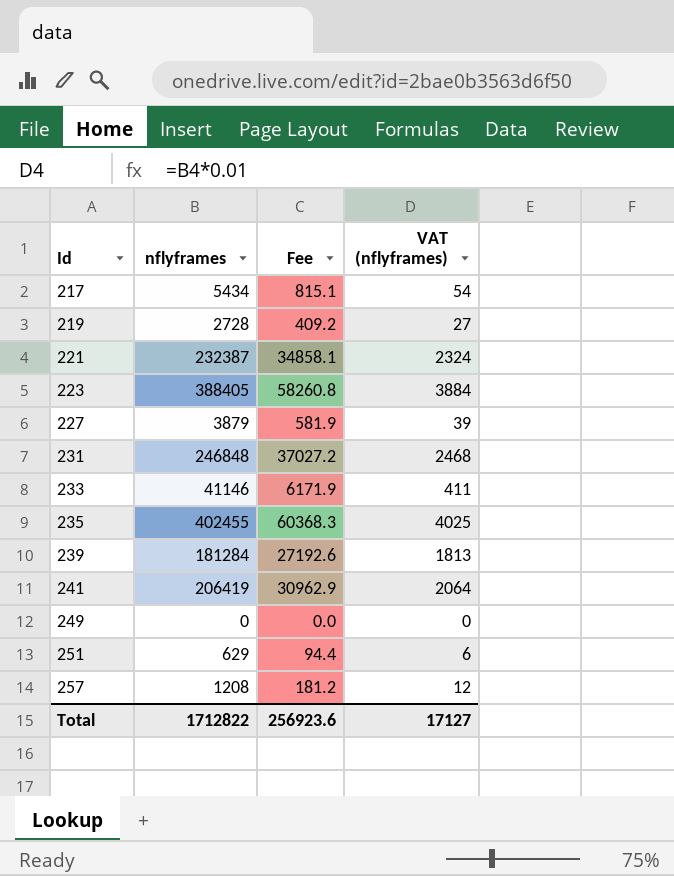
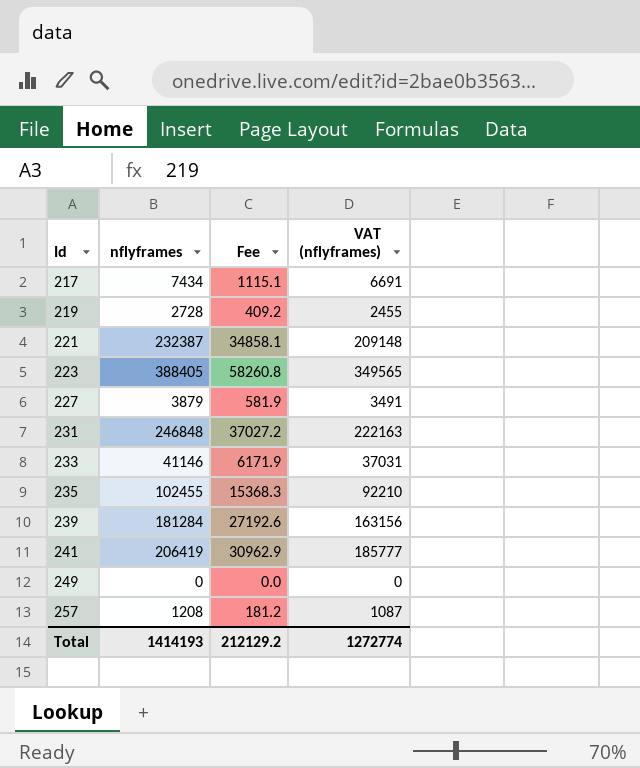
column VAT (nflyframes) | formula: [nflyframes] * 0.01 -> [nflyframes] * 0.9
row 251: 629 | 94.4 | 6 -> none
217 | nflyframes: 5434 -> 7434
217 | Fee: 815.1 -> 1115.1
235 | nflyframes: 402455 -> 102455
235 | Fee: 60368.3 -> 15368.3
Total | nflyframes: 1712822 -> 1414193
Total | Fee: 256923.6 -> 212129.2
Total | VAT (nflyframes): 17127 -> 1272774

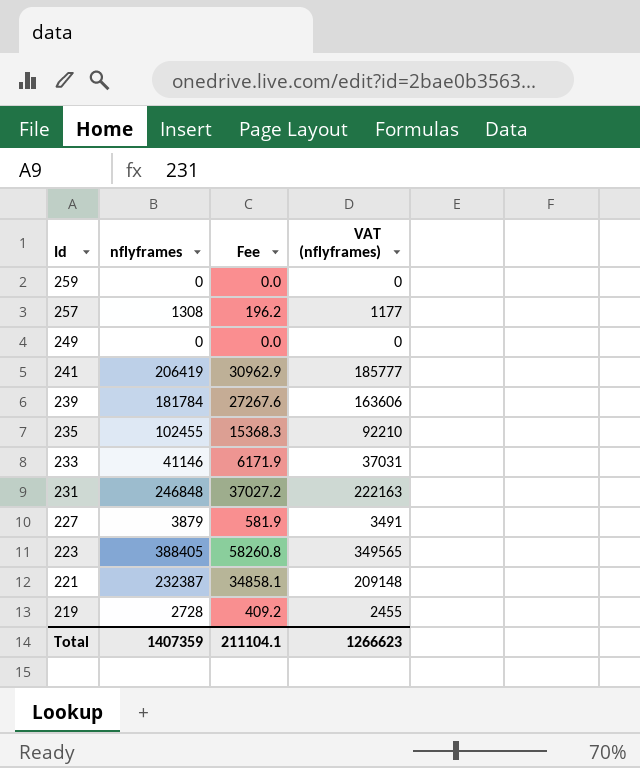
row order: Id ascending -> Id descending
row 217: 7434 | 1115.1 | 6691 -> none
row 259: none -> 0 | 0.0 | 0
257 | nflyframes: 1208 -> 1308
257 | Fee: 181.2 -> 196.2
257 | VAT (nflyframes): 1087 -> 1177
239 | nflyframes: 181284 -> 181784
239 | Fee: 27192.6 -> 27267.6
239 | VAT (nflyframes): 163156 -> 163606
Total | nflyframes: 1414193 -> 1407359
Total | Fee: 212129.2 -> 211104.1
Total | VAT (nflyframes): 1272774 -> 1266623

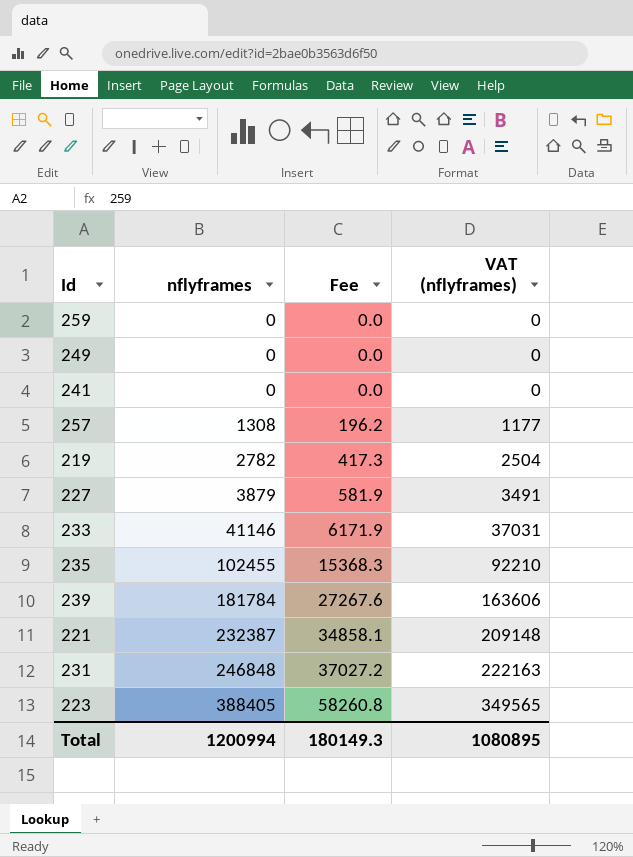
row order: Id descending -> nflyframes ascending
241 | nflyframes: 206419 -> 0
241 | Fee: 30962.9 -> 0.0
241 | VAT (nflyframes): 185777 -> 0
219 | nflyframes: 2728 -> 2782
219 | Fee: 409.2 -> 417.3
219 | VAT (nflyframes): 2455 -> 2504
Total | nflyframes: 1407359 -> 1200994
Total | Fee: 211104.1 -> 180149.3
Total | VAT (nflyframes): 1266623 -> 1080895

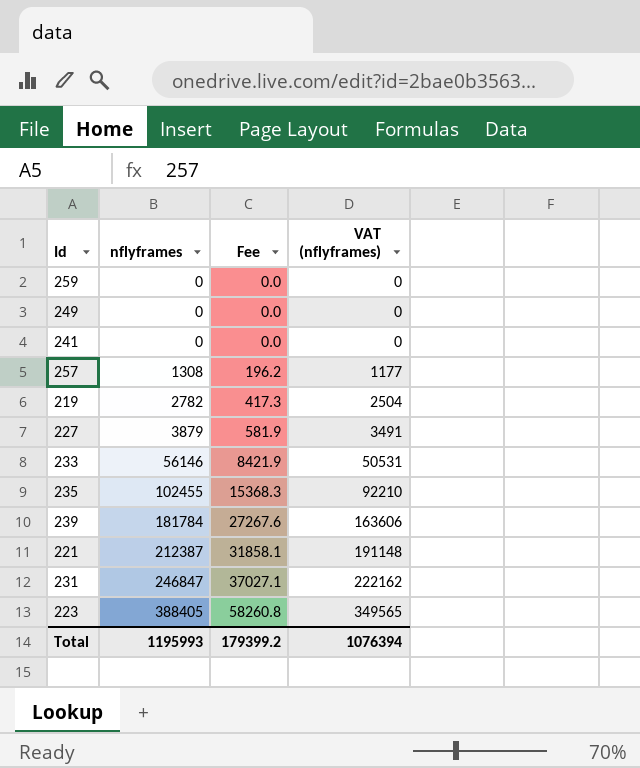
233 | nflyframes: 41146 -> 56146
233 | Fee: 6171.9 -> 8421.9
233 | VAT (nflyframes): 37031 -> 50531
221 | nflyframes: 232387 -> 212387
221 | Fee: 34858.1 -> 31858.1
221 | VAT (nflyframes): 209148 -> 191148
231 | nflyframes: 246848 -> 246847
231 | Fee: 37027.2 -> 37027.1
231 | VAT (nflyframes): 222163 -> 222162
Total | nflyframes: 1200994 -> 1195993
Total | Fee: 180149.3 -> 179399.2
Total | VAT (nflyframes): 1080895 -> 1076394

